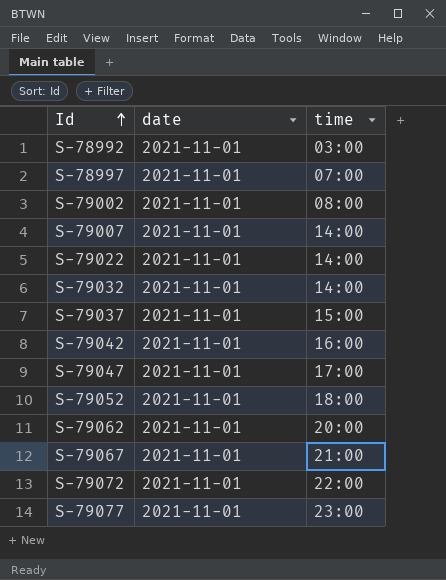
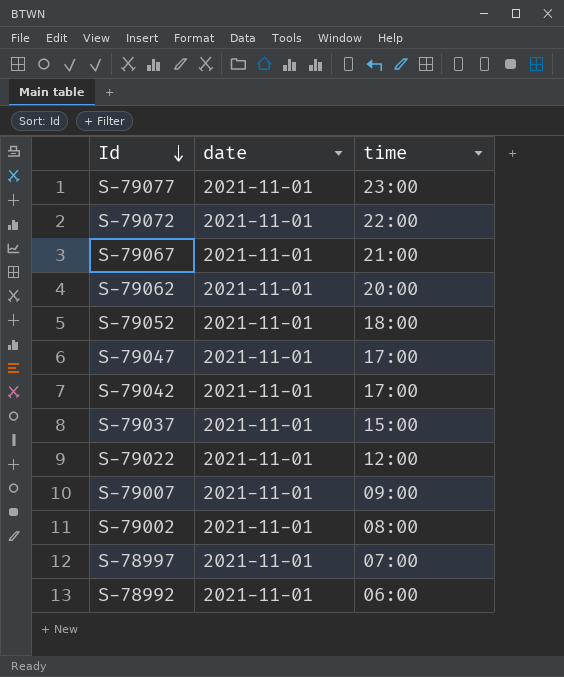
row order: Id ascending -> Id descending
row S-79032: 2021-11-01 | 14:00 -> none
S-79042 | time: 16:00 -> 17:00
S-79022 | time: 14:00 -> 12:00
S-79007 | time: 14:00 -> 09:00
S-78992 | time: 03:00 -> 06:00

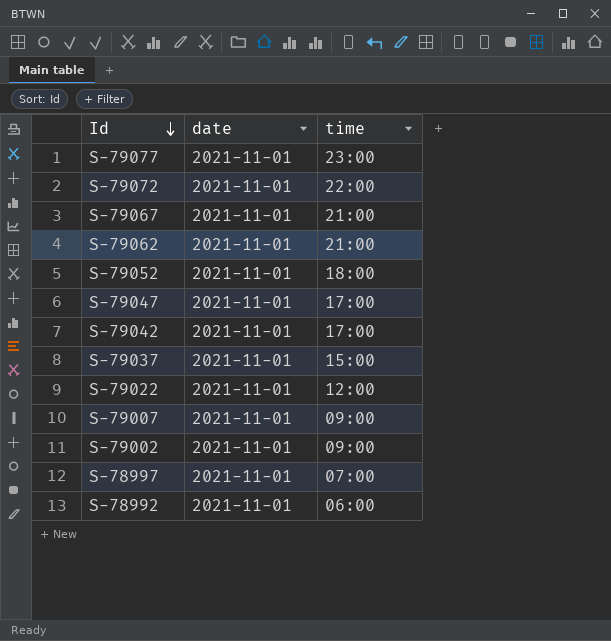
S-79062 | time: 20:00 -> 21:00
S-79002 | time: 08:00 -> 09:00

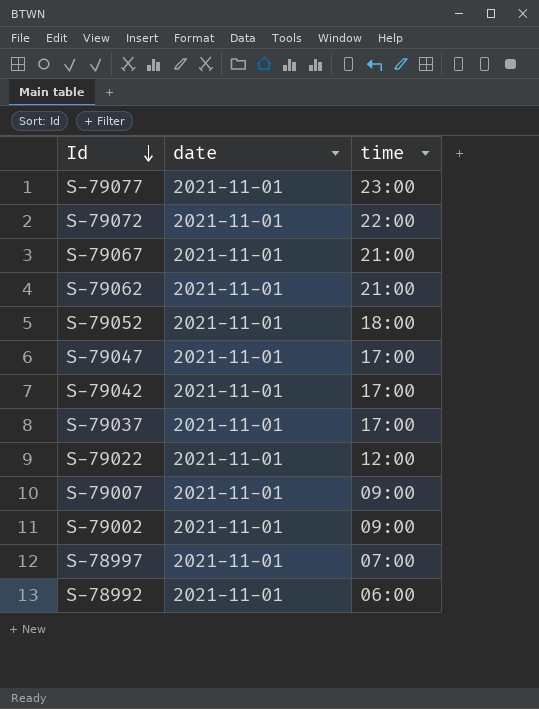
S-79037 | time: 15:00 -> 17:00

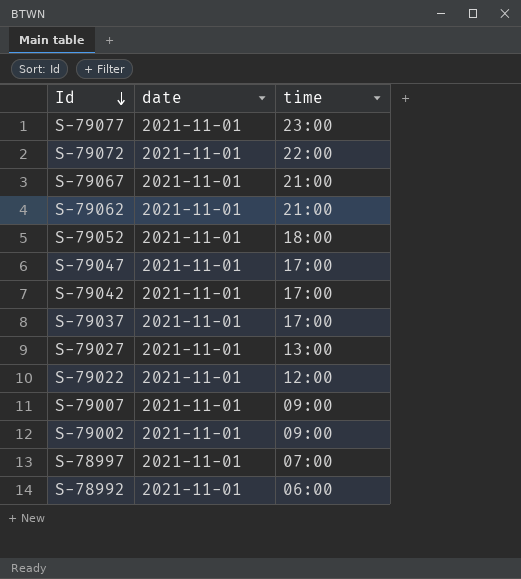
row S-79027: none -> 2021-11-01 | 13:00

